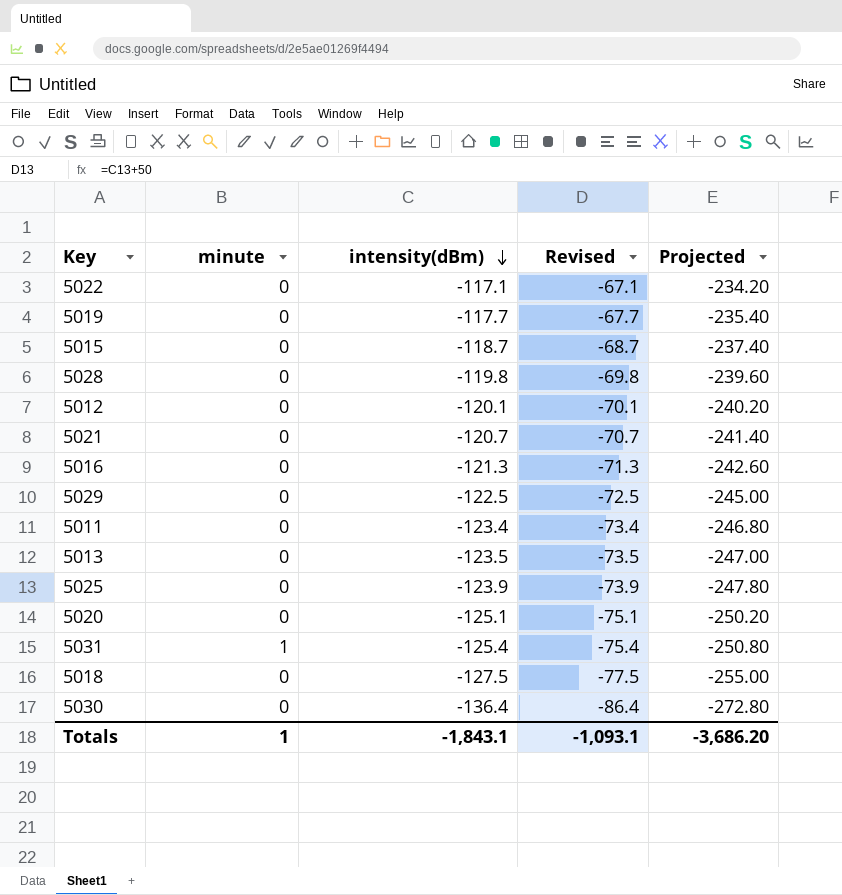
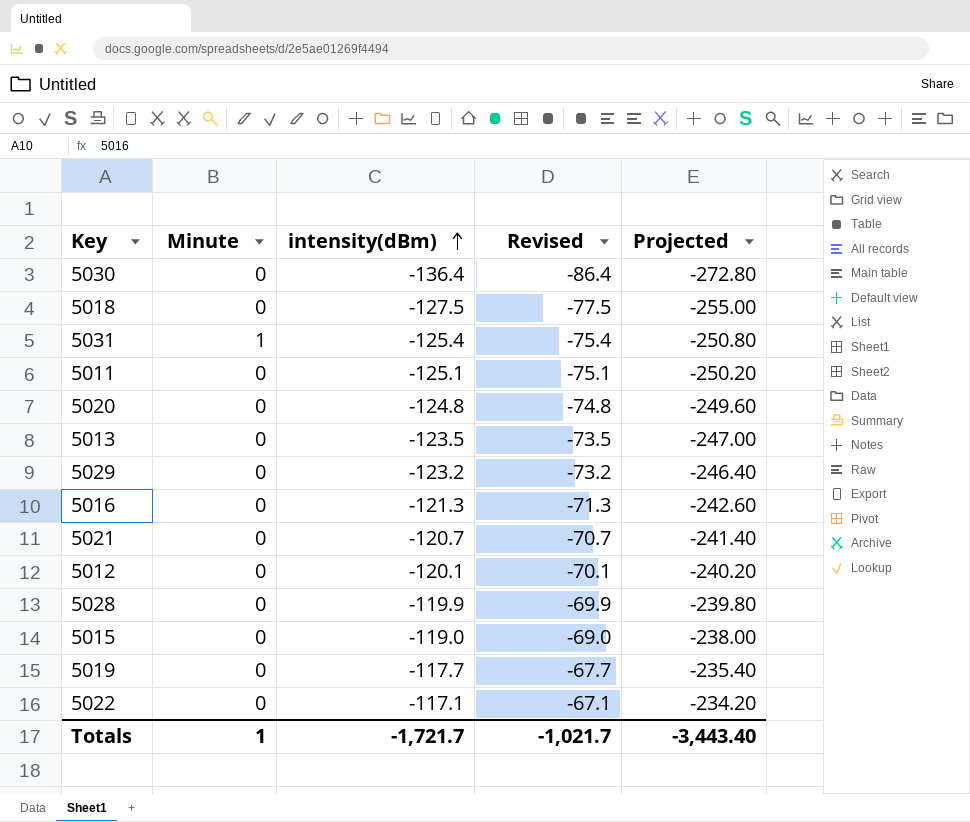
row order: intensity(dBm) descending -> intensity(dBm) ascending
column name: minute -> Minute
row 5025: 0 | -123.9 | -73.9 | -247.80 -> none
5011 | intensity(dBm): -123.4 -> -125.1
5011 | Revised: -73.4 -> -75.1
5011 | Projected: -246.80 -> -250.20
5020 | intensity(dBm): -125.1 -> -124.8
5020 | Revised: -75.1 -> -74.8
5020 | Projected: -250.20 -> -249.60
5029 | intensity(dBm): -122.5 -> -123.2
5029 | Revised: -72.5 -> -73.2
5029 | Projected: -245.00 -> -246.40
5028 | intensity(dBm): -119.8 -> -119.9
5028 | Revised: -69.8 -> -69.9
5028 | Projected: -239.60 -> -239.80
5015 | intensity(dBm): -118.7 -> -119.0
5015 | Revised: -68.7 -> -69.0
5015 | Projected: -237.40 -> -238.00
Totals | intensity(dBm): -1,843.1 -> -1,721.7
Totals | Revised: -1,093.1 -> -1,021.7
Totals | Projected: -3,686.20 -> -3,443.40

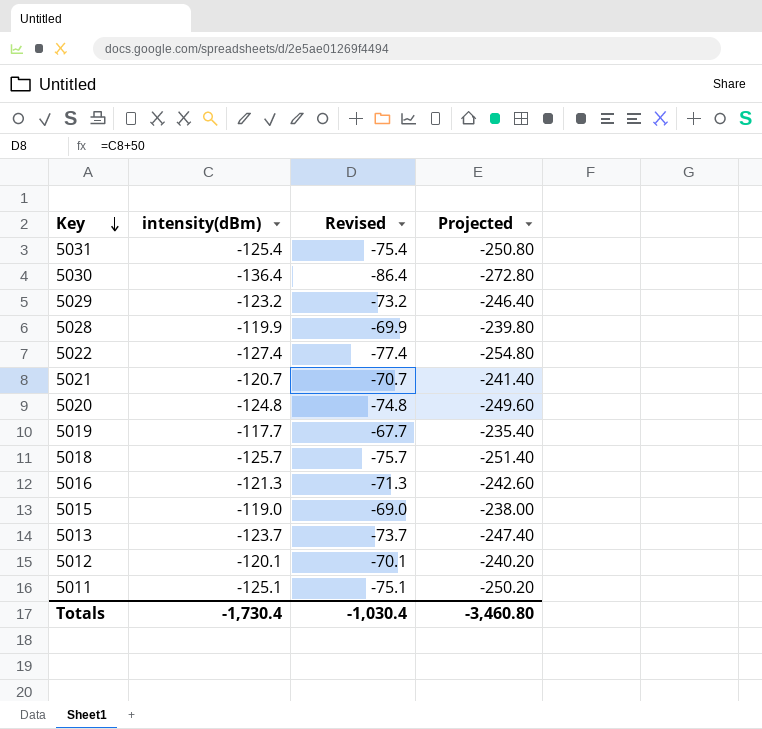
row order: intensity(dBm) ascending -> Key descending
column Minute | position: 2 -> none
5022 | intensity(dBm): -117.1 -> -127.4
5022 | Revised: -67.1 -> -77.4
5022 | Projected: -234.20 -> -254.80
5018 | intensity(dBm): -127.5 -> -125.7
5018 | Revised: -77.5 -> -75.7
5018 | Projected: -255.00 -> -251.40
5013 | intensity(dBm): -123.5 -> -123.7
5013 | Revised: -73.5 -> -73.7
5013 | Projected: -247.00 -> -247.40
Totals | intensity(dBm): -1,721.7 -> -1,730.4
Totals | Revised: -1,021.7 -> -1,030.4
Totals | Projected: -3,443.40 -> -3,460.80

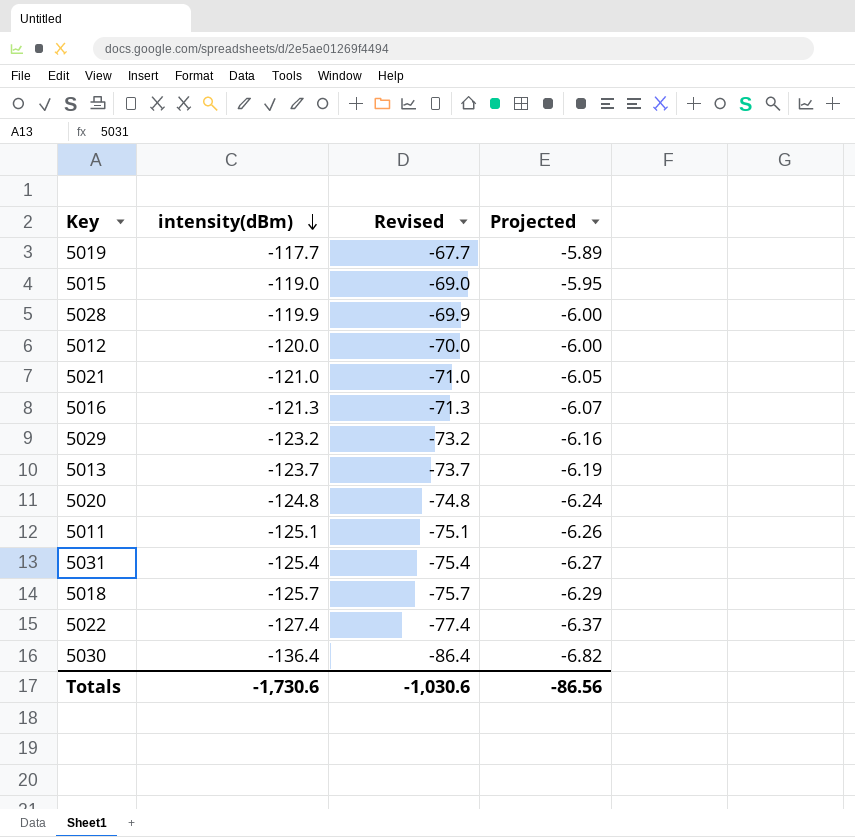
row order: Key descending -> intensity(dBm) descending
column Projected | formula: [intensity(dBm)] * 2 -> [intensity(dBm)] * 0.05
5012 | intensity(dBm): -120.1 -> -120.0
5012 | Revised: -70.1 -> -70.0
5021 | intensity(dBm): -120.7 -> -121.0
5021 | Revised: -70.7 -> -71.0
Totals | intensity(dBm): -1,730.4 -> -1,730.6
Totals | Revised: -1,030.4 -> -1,030.6
Totals | Projected: -3,460.80 -> -86.56

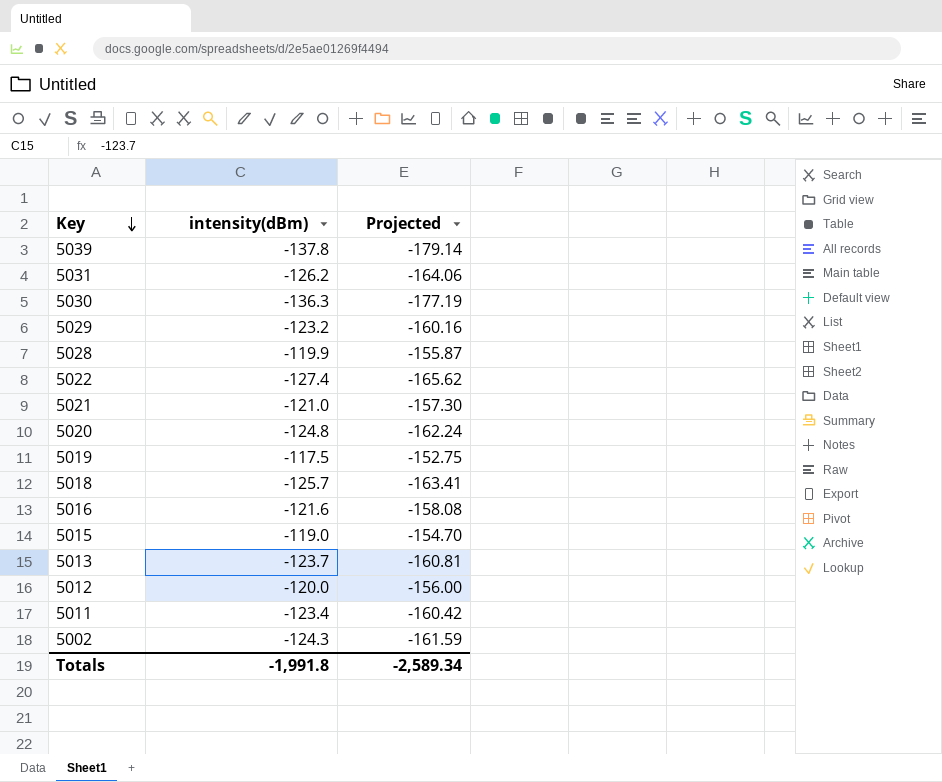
row order: intensity(dBm) descending -> Key descending
column Revised | formula: [intensity(dBm)] + 50 -> none
column Projected | formula: [intensity(dBm)] * 0.05 -> [intensity(dBm)] * 1.3
row 5039: none -> -137.8 | -179.14
5031 | intensity(dBm): -125.4 -> -126.2
5030 | intensity(dBm): -136.4 -> -136.3
5019 | intensity(dBm): -117.7 -> -117.5
5016 | intensity(dBm): -121.3 -> -121.6
5011 | intensity(dBm): -125.1 -> -123.4
row 5002: none -> -124.3 | -161.59
Totals | intensity(dBm): -1,730.6 -> -1,991.8
Totals | Projected: -86.56 -> -2,589.34

